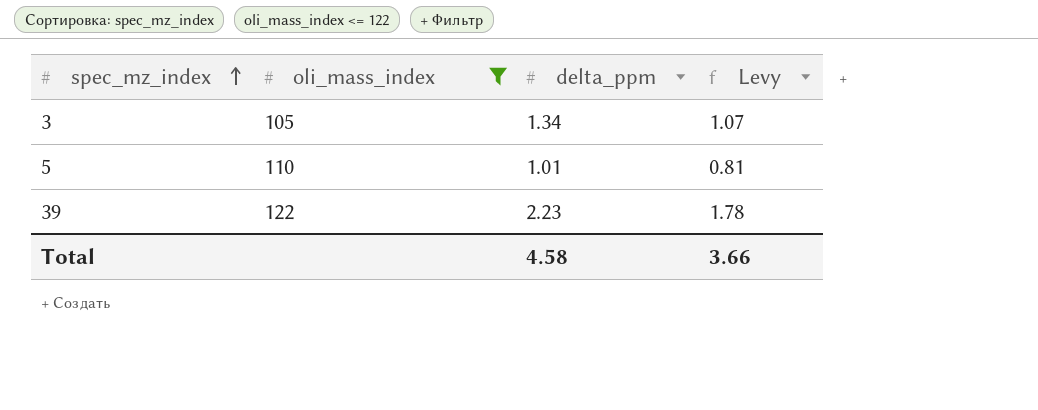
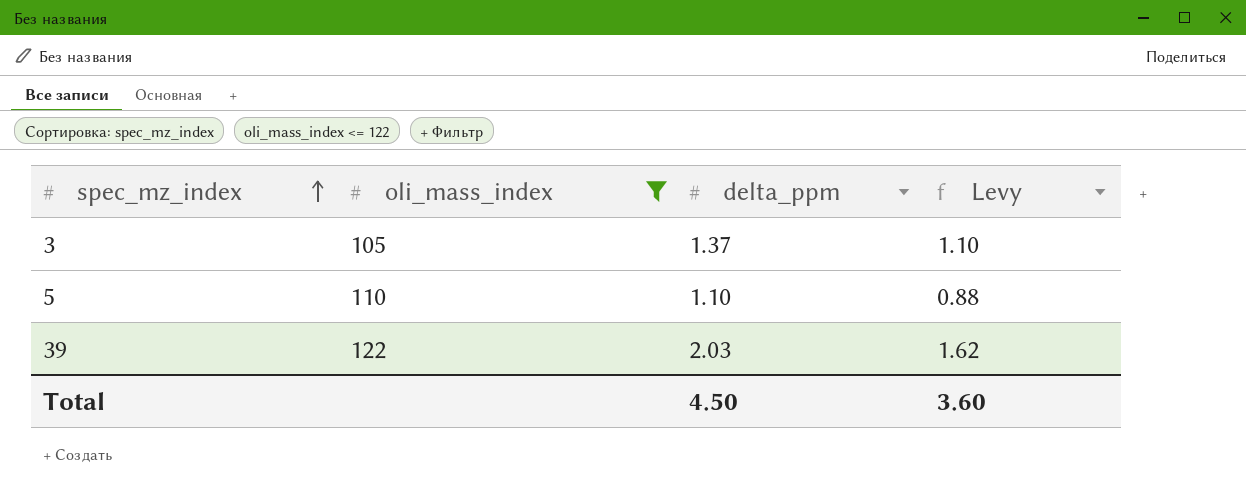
3 | delta_ppm: 1.34 -> 1.37
3 | Levy: 1.07 -> 1.10
5 | delta_ppm: 1.01 -> 1.10
5 | Levy: 0.81 -> 0.88
39 | delta_ppm: 2.23 -> 2.03
39 | Levy: 1.78 -> 1.62
Total | delta_ppm: 4.58 -> 4.50
Total | Levy: 3.66 -> 3.60

